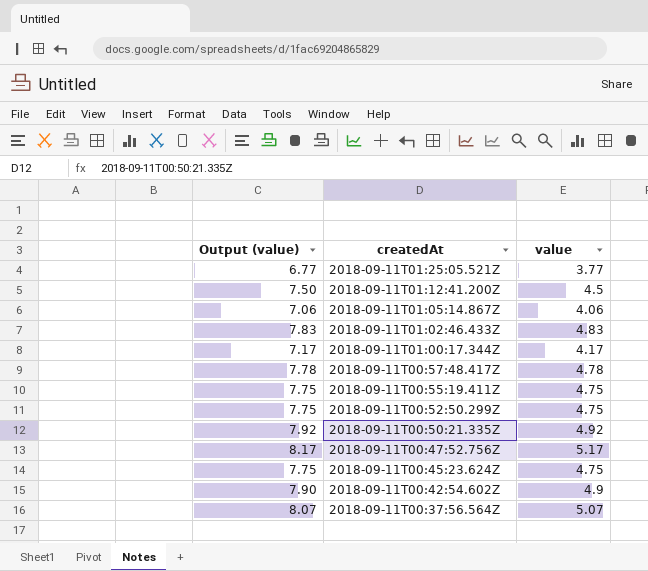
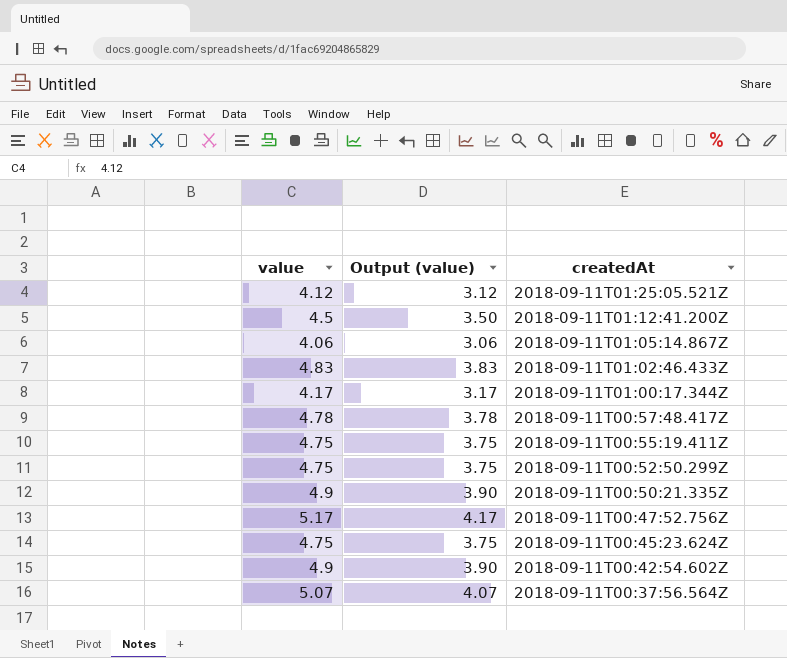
column value | position: 3 -> 1
column Output (value) | formula: [value] + 3 -> [value] - 1
2018-09-11T01:25:05.521Z | value: 3.77 -> 4.12
2018-09-11T00:50:21.335Z | value: 4.92 -> 4.9

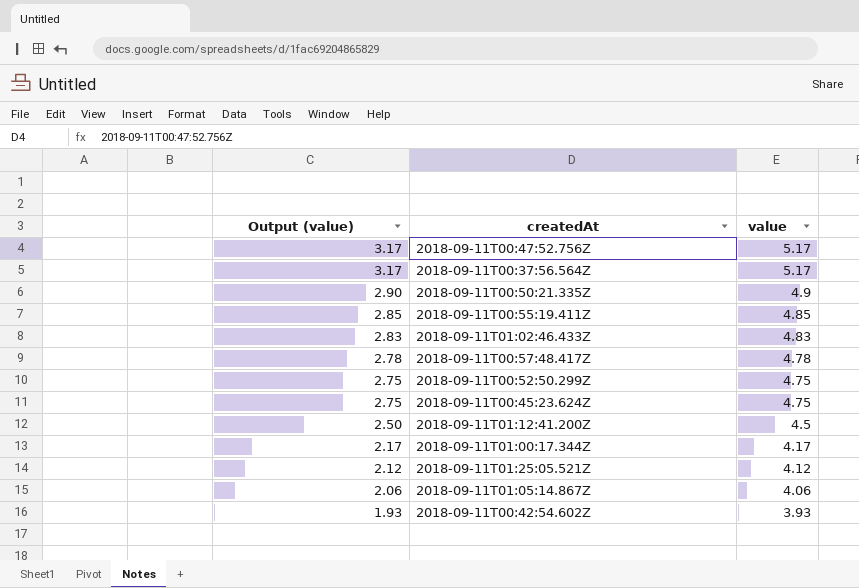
row order: createdAt descending -> Output (value) descending
column Output (value) | formula: [value] - 1 -> [value] - 2
column value | position: 1 -> 3
2018-09-11T00:37:56.564Z | value: 5.07 -> 5.17
2018-09-11T00:55:19.411Z | value: 4.75 -> 4.85
2018-09-11T00:42:54.602Z | value: 4.9 -> 3.93

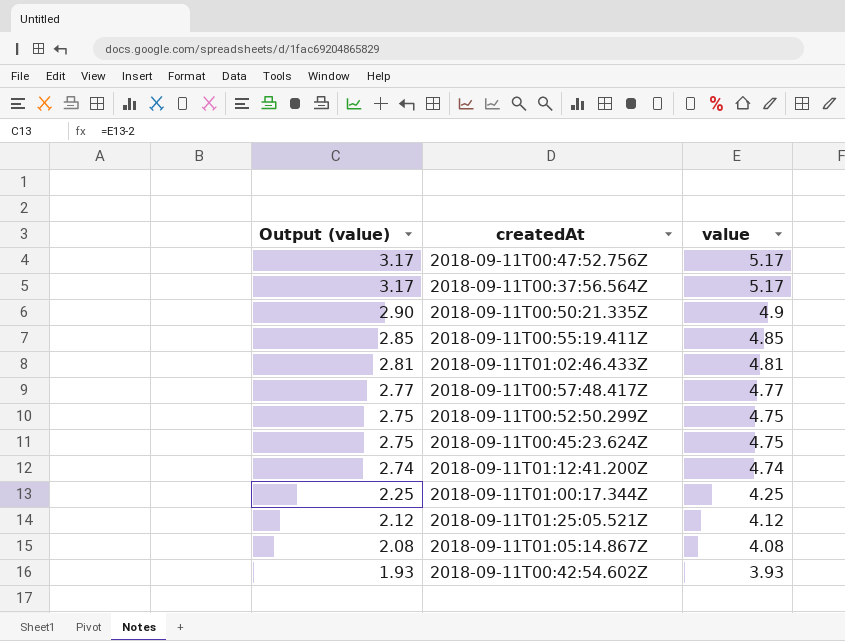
2018-09-11T01:02:46.433Z | Output (value): 2.83 -> 2.81
2018-09-11T01:02:46.433Z | value: 4.83 -> 4.81
2018-09-11T00:57:48.417Z | Output (value): 2.78 -> 2.77
2018-09-11T00:57:48.417Z | value: 4.78 -> 4.77
2018-09-11T01:12:41.200Z | Output (value): 2.50 -> 2.74
2018-09-11T01:12:41.200Z | value: 4.5 -> 4.74
2018-09-11T01:00:17.344Z | Output (value): 2.17 -> 2.25
2018-09-11T01:00:17.344Z | value: 4.17 -> 4.25
2018-09-11T01:05:14.867Z | Output (value): 2.06 -> 2.08
2018-09-11T01:05:14.867Z | value: 4.06 -> 4.08

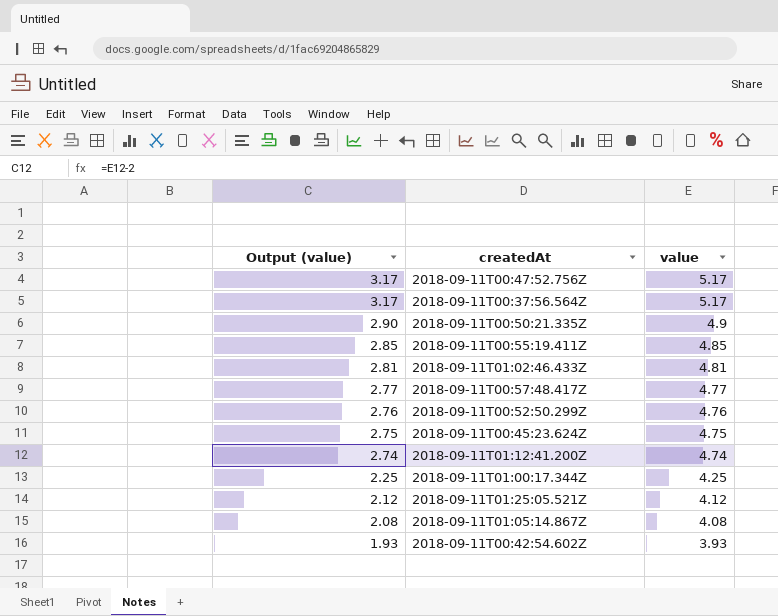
2018-09-11T00:52:50.299Z | Output (value): 2.75 -> 2.76
2018-09-11T00:52:50.299Z | value: 4.75 -> 4.76

